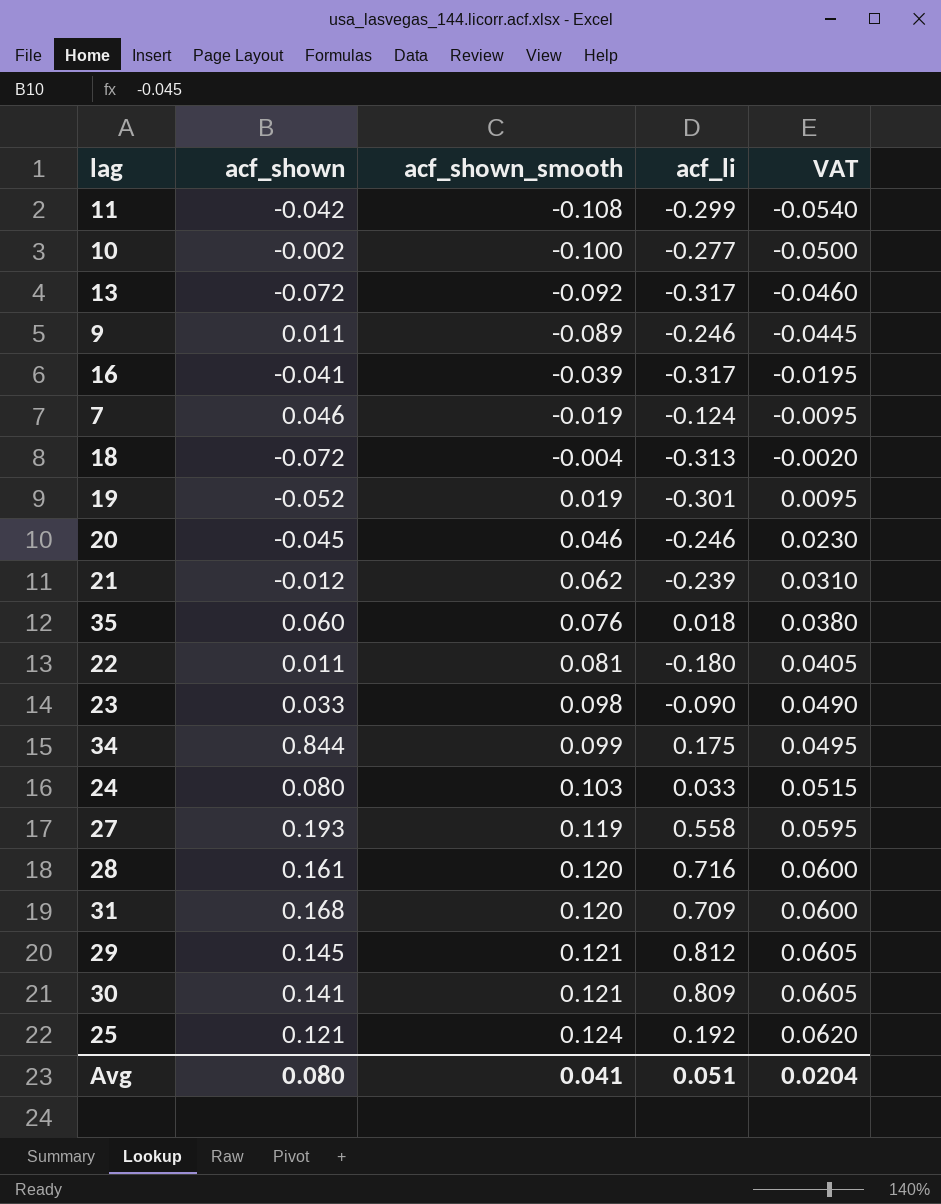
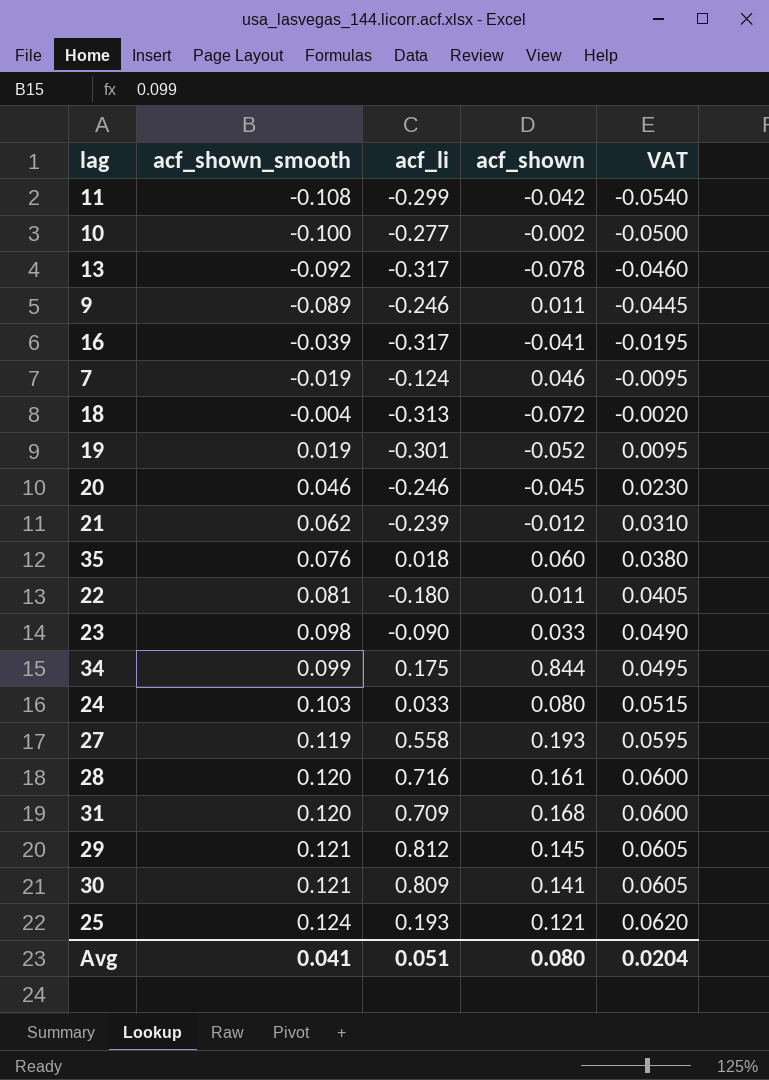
column acf_shown | position: 2 -> 4
13 | acf_shown: -0.072 -> -0.078
25 | acf_li: 0.192 -> 0.193

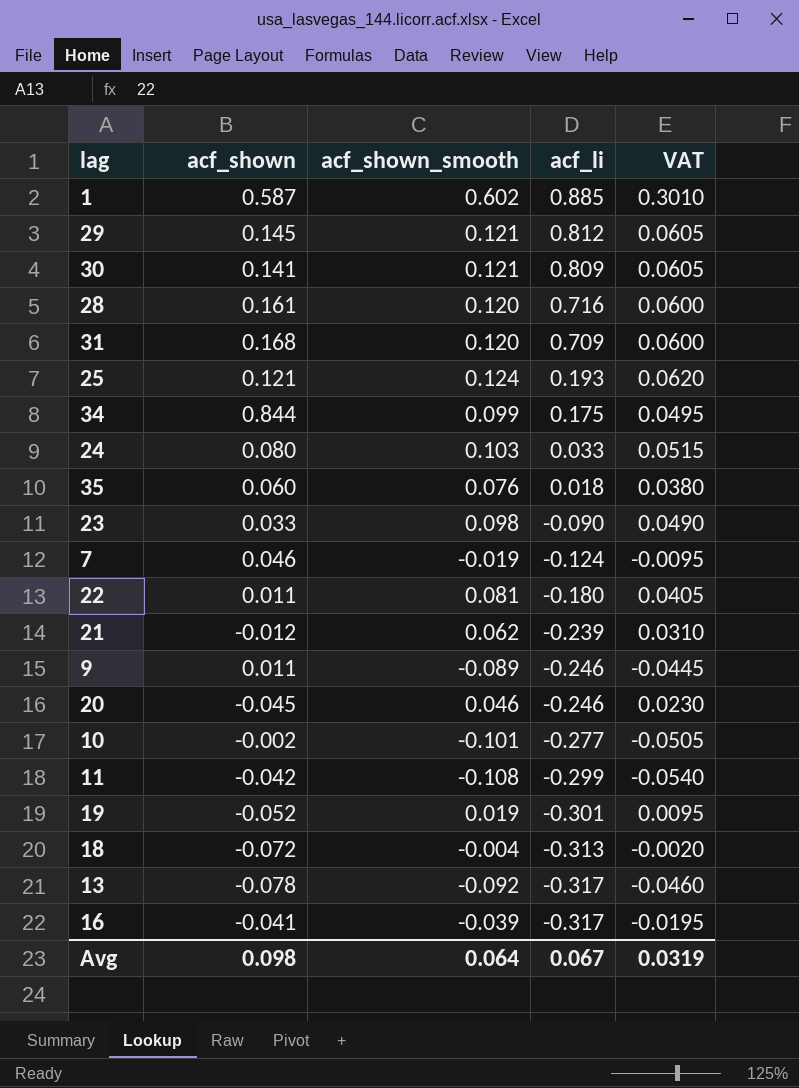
row order: acf_shown_smooth ascending -> acf_li descending
column acf_shown | position: 4 -> 2
row 27: 0.119 | 0.558 | 0.193 | 0.0595 -> none
row 1: none -> 0.587 | 0.602 | 0.885 | 0.3010
10 | acf_shown_smooth: -0.100 -> -0.101
10 | VAT: -0.0500 -> -0.0505
Avg | acf_shown: 0.080 -> 0.098
Avg | acf_shown_smooth: 0.041 -> 0.064
Avg | acf_li: 0.051 -> 0.067
Avg | VAT: 0.0204 -> 0.0319

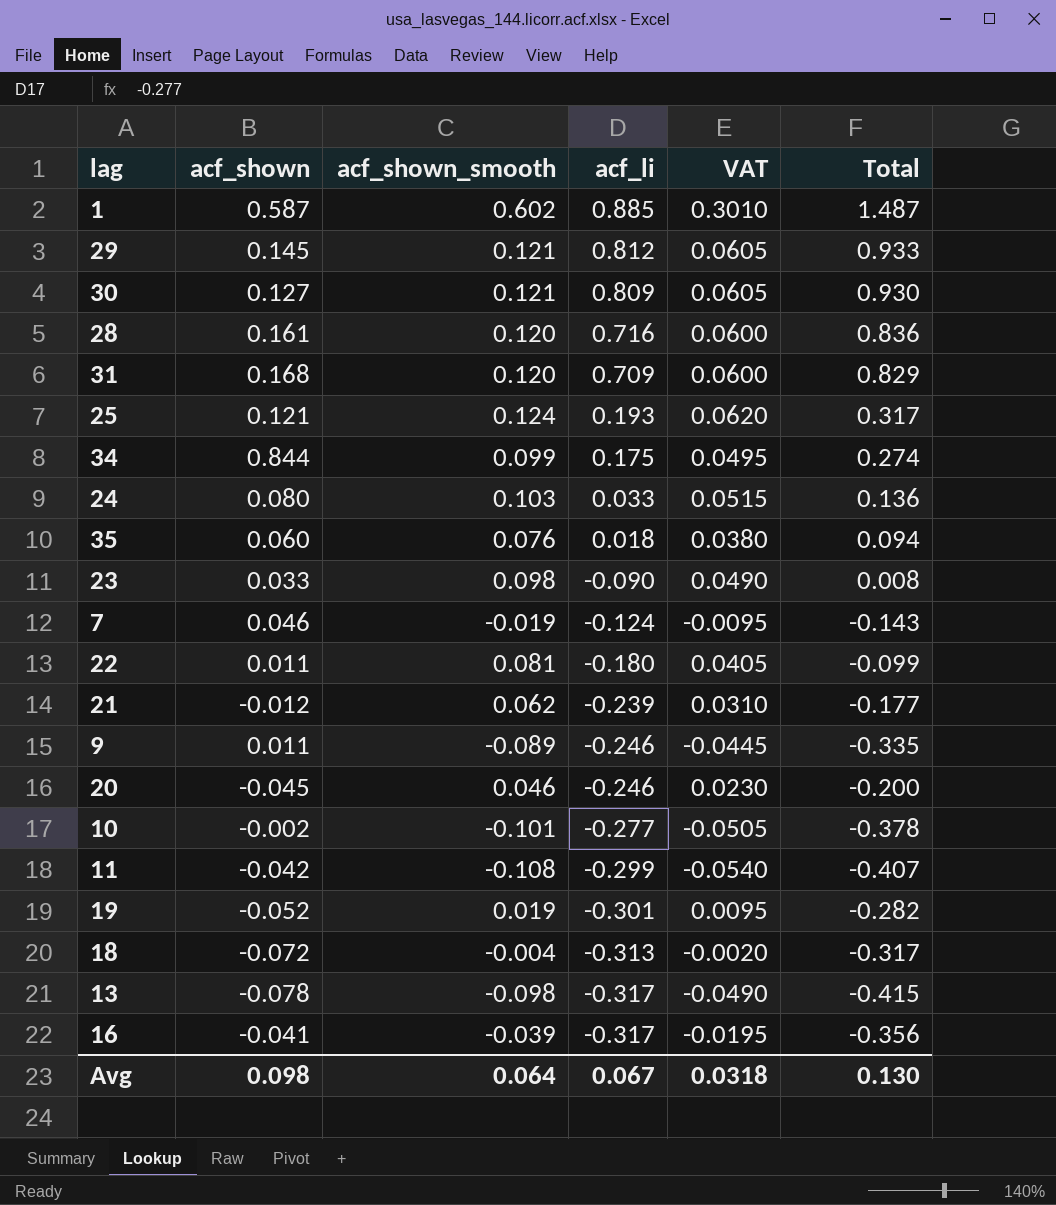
column Total | formula: none -> [acf_shown_smooth] + [acf_li]
30 | acf_shown: 0.141 -> 0.127
13 | acf_shown_smooth: -0.092 -> -0.098
13 | VAT: -0.0460 -> -0.0490
Avg | VAT: 0.0319 -> 0.0318

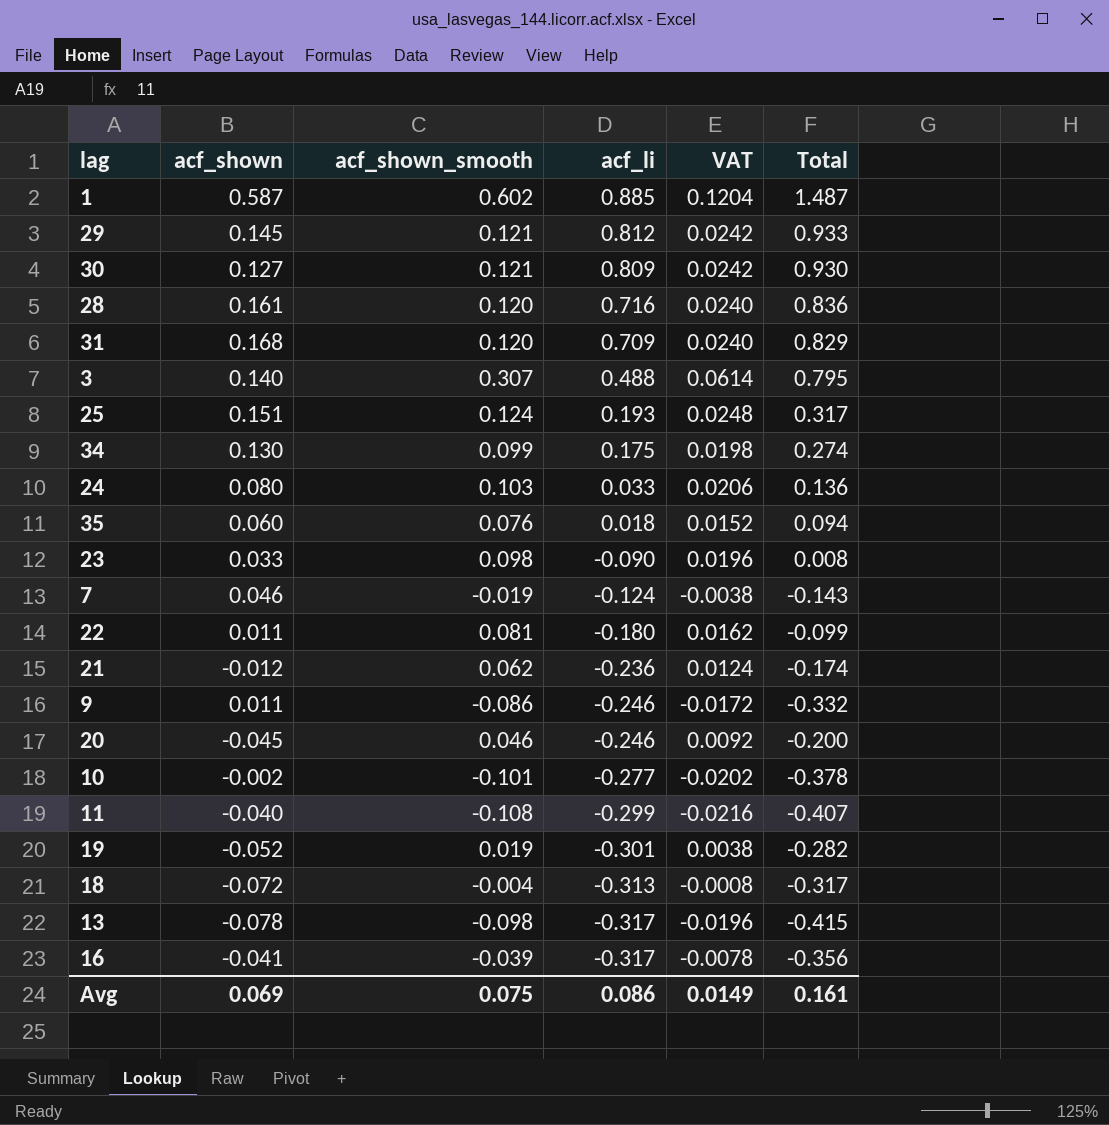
column VAT | formula: [acf_shown_smooth] * 0.5 -> [acf_shown_smooth] * 0.2
row 3: none -> 0.140 | 0.307 | 0.488 | 0.0614 | 0.795
25 | acf_shown: 0.121 -> 0.151
34 | acf_shown: 0.844 -> 0.130
21 | acf_li: -0.239 -> -0.236
21 | Total: -0.177 -> -0.174
9 | acf_shown_smooth: -0.089 -> -0.086
9 | Total: -0.335 -> -0.332
11 | acf_shown: -0.042 -> -0.040
Avg | acf_shown: 0.098 -> 0.069
Avg | acf_shown_smooth: 0.064 -> 0.075
Avg | acf_li: 0.067 -> 0.086
Avg | VAT: 0.0318 -> 0.0149
Avg | Total: 0.130 -> 0.161

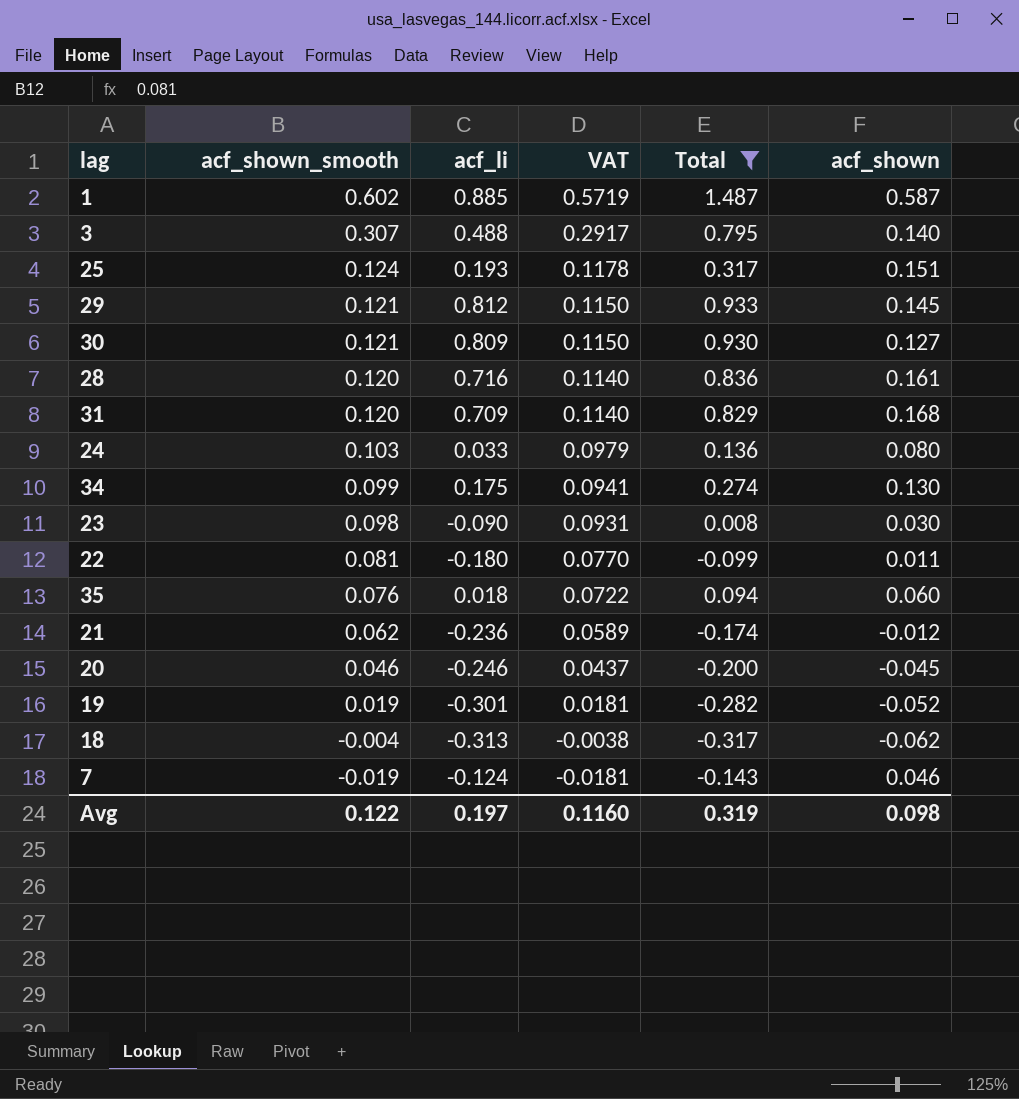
filter: none -> Total >= -0.317
row order: acf_li descending -> acf_shown_smooth descending
column VAT | formula: [acf_shown_smooth] * 0.2 -> [acf_shown_smooth] * 0.95
column acf_shown | position: 2 -> 6
23 | acf_shown: 0.033 -> 0.030
18 | acf_shown: -0.072 -> -0.062
Avg | acf_shown_smooth: 0.075 -> 0.122
Avg | acf_li: 0.086 -> 0.197
Avg | VAT: 0.0149 -> 0.1160
Avg | Total: 0.161 -> 0.319
Avg | acf_shown: 0.069 -> 0.098

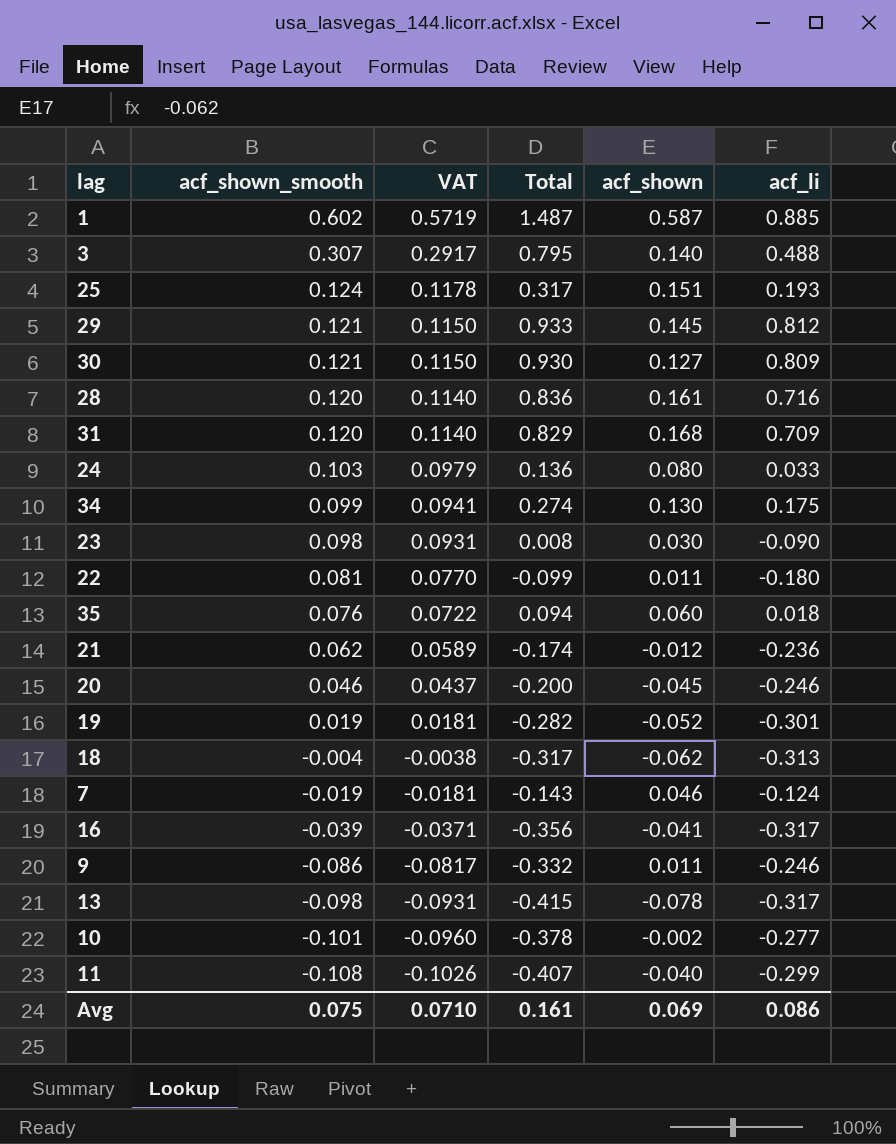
filter: Total >= -0.317 -> none
column acf_li | position: 3 -> 6
Avg | acf_shown_smooth: 0.122 -> 0.075
Avg | VAT: 0.1160 -> 0.0710
Avg | Total: 0.319 -> 0.161
Avg | acf_shown: 0.098 -> 0.069
Avg | acf_li: 0.197 -> 0.086

